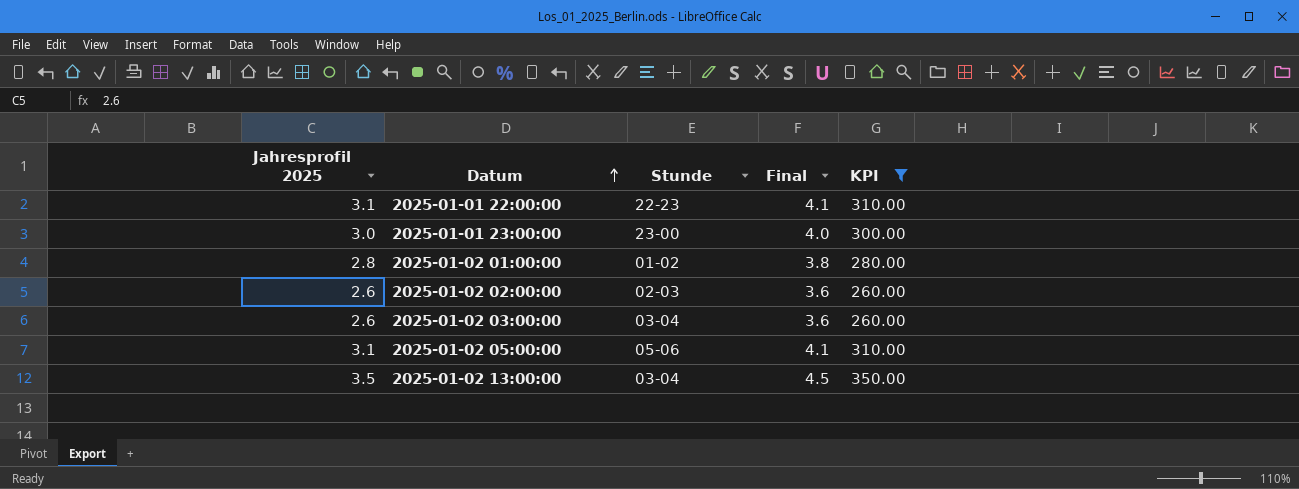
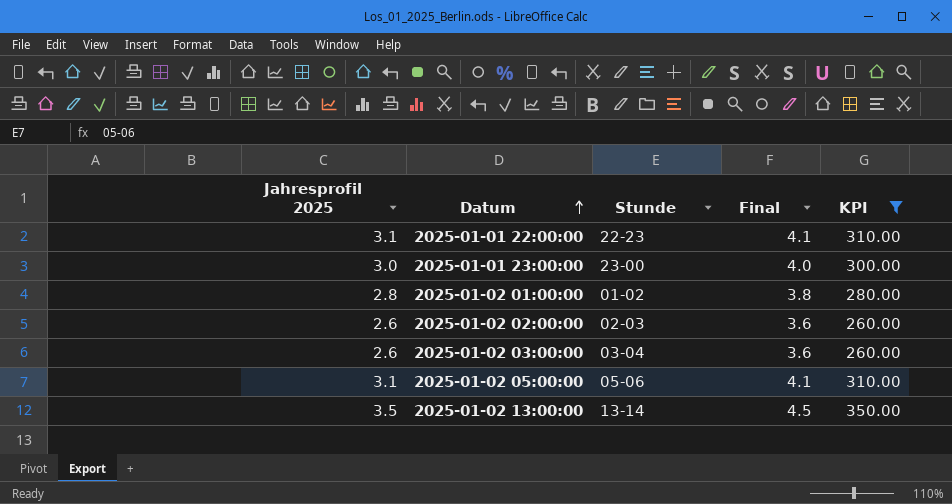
2025-01-02 13:00:00 | Stunde: 03-04 -> 13-14

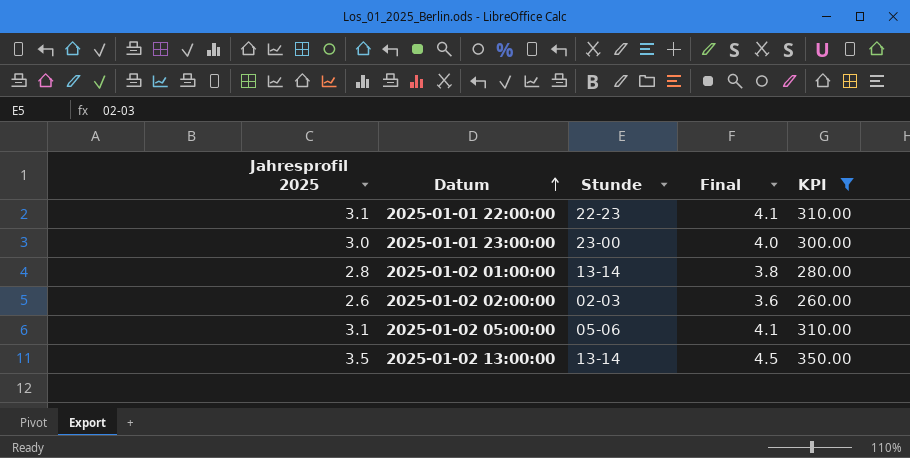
row 2025-01-02 03:00:00: 2.6 | 03-04 | 3.6 | 260.00 -> none
2025-01-02 01:00:00 | Stunde: 01-02 -> 13-14

